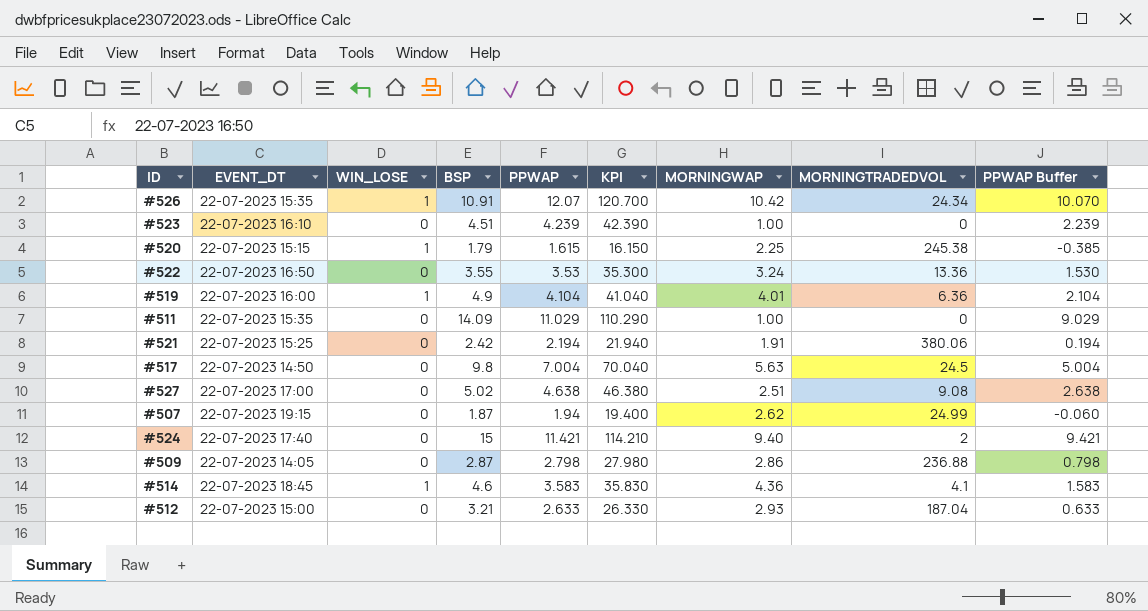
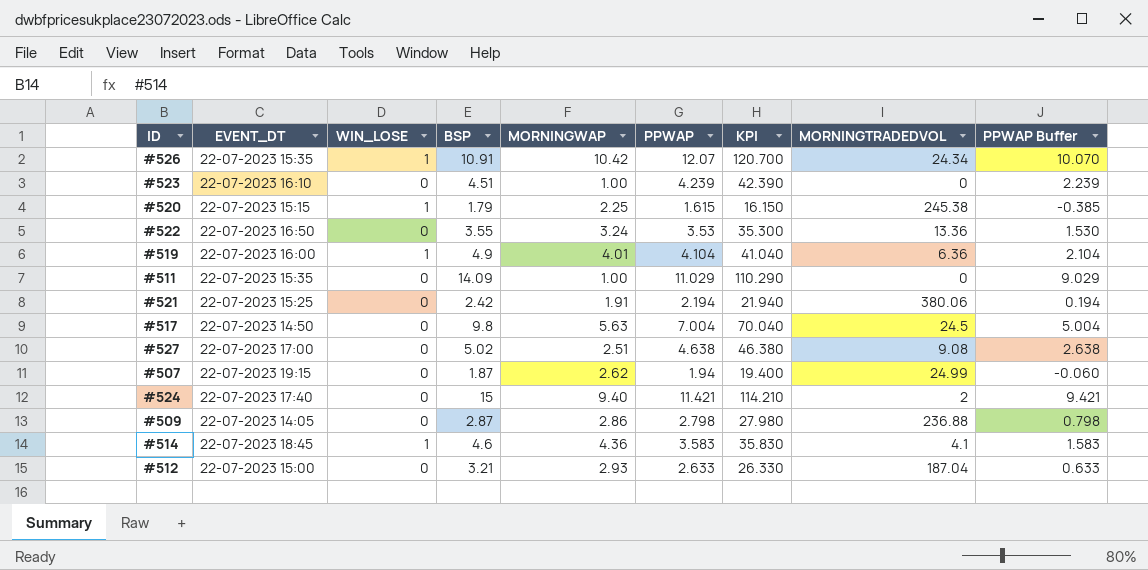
column MORNINGWAP | position: 7 -> 5

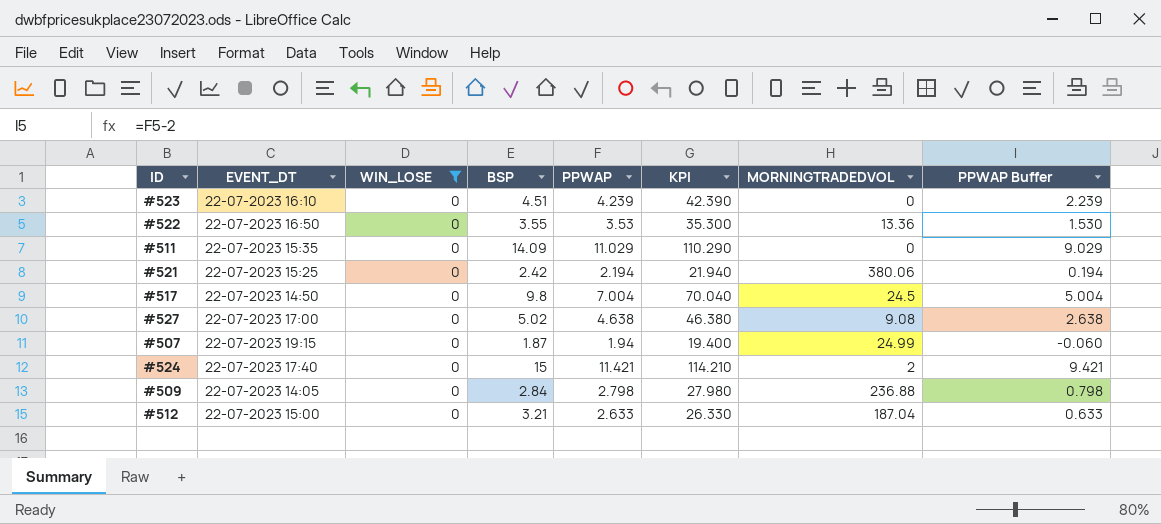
filter: none -> WIN_LOSE = 0
column MORNINGWAP | position: 5 -> none
#509 | BSP: 2.87 -> 2.84

